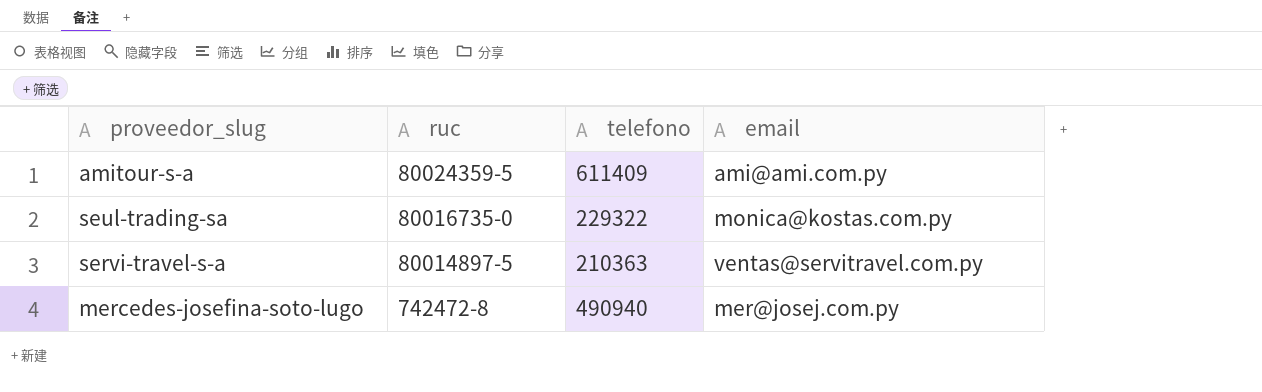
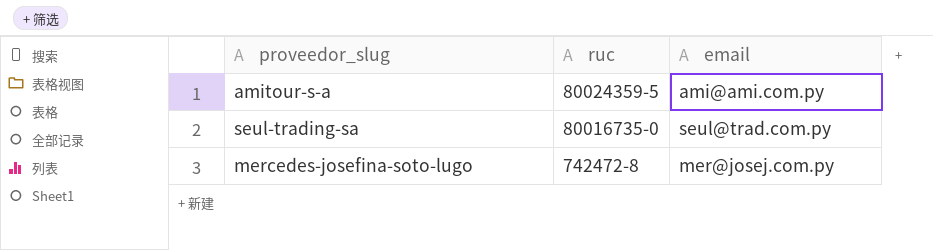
column telefono | position: 3 -> none
row servi-travel-s-a: 80014897-5 | 210363 | ventas@servitravel.com.py -> none
seul-trading-sa | email: monica@kostas.com.py -> seul@trad.com.py

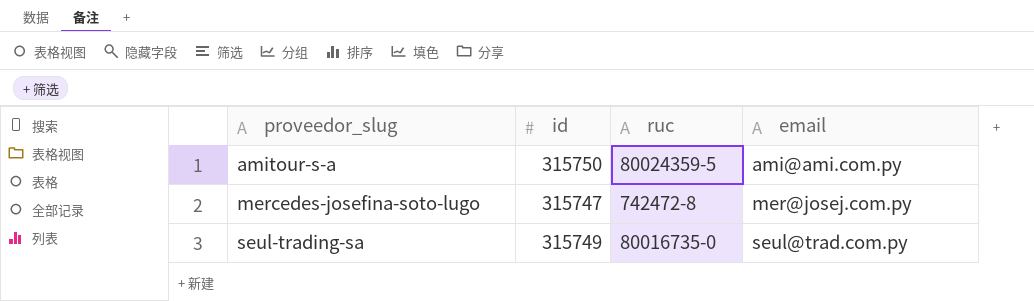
row order: ruc descending -> proveedor_slug ascending
column id | position: none -> 2

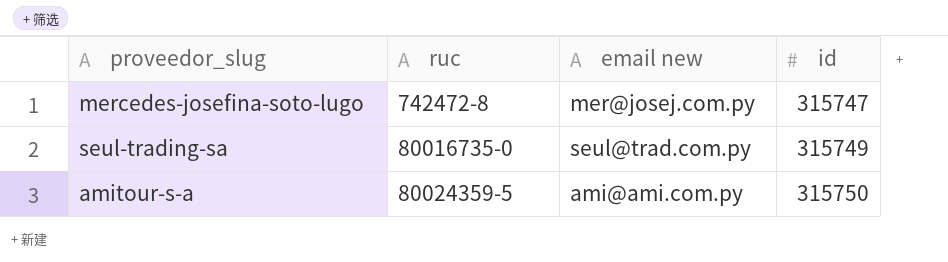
row order: proveedor_slug ascending -> ruc ascending
column name: email -> email new
column id | position: 2 -> 4

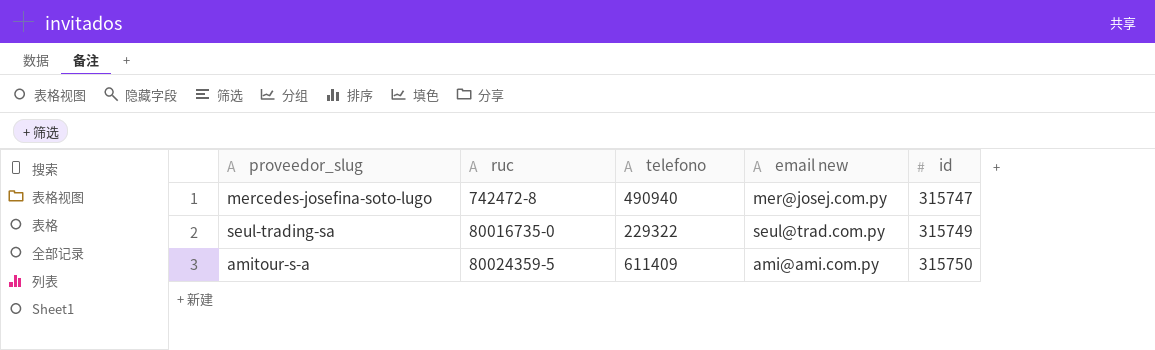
column telefono | position: none -> 3

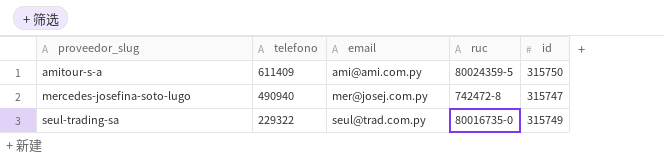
row order: ruc ascending -> proveedor_slug ascending
column name: email new -> email
column ruc | position: 2 -> 4

